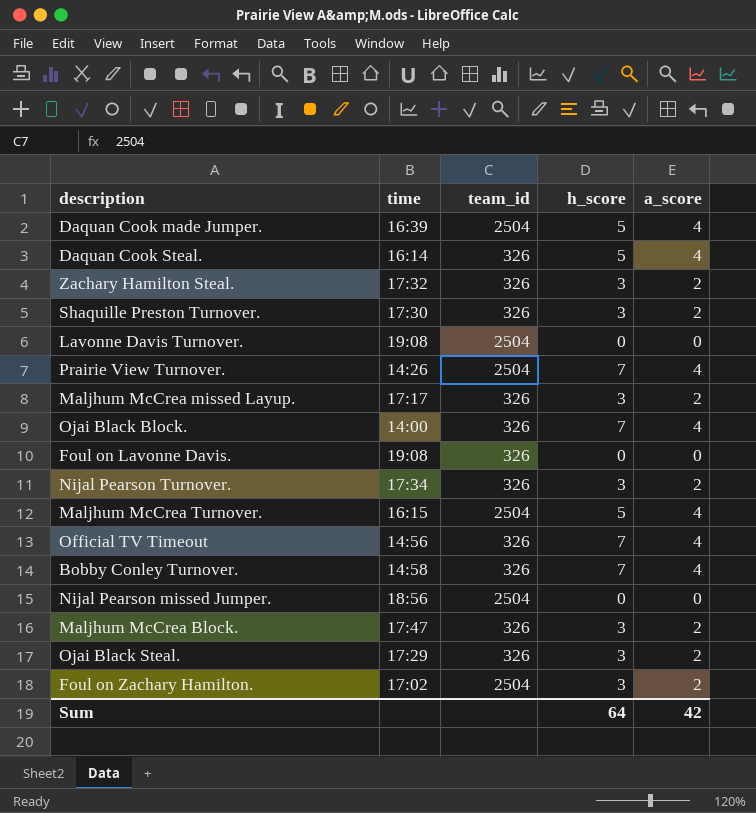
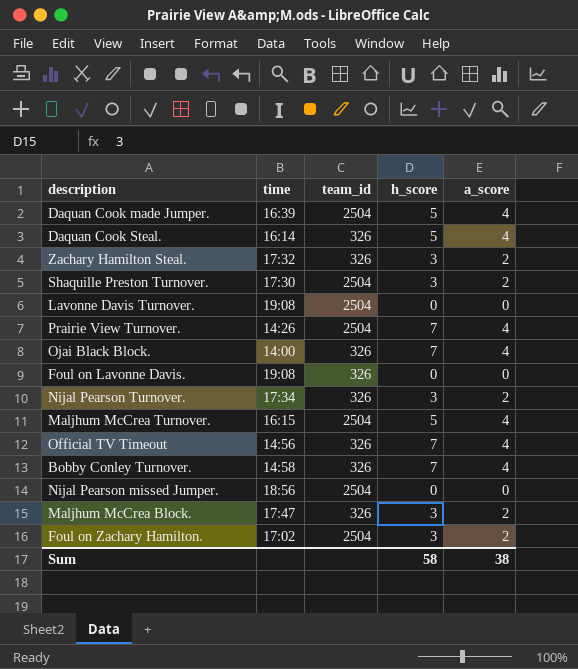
row Maljhum McCrea missed Layup.: 17:17 | 326 | 3 | 2 -> none
row Ojai Black Steal.: 17:29 | 326 | 3 | 2 -> none
Shaquille Preston Turnover. | team_id: 326 -> 2504
Sum | h_score: 64 -> 58
Sum | a_score: 42 -> 38

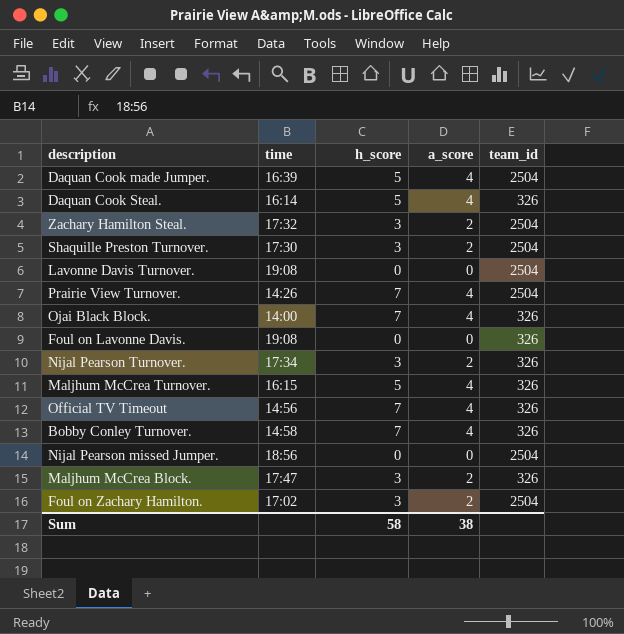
column team_id | position: 3 -> 5
Zachary Hamilton Steal. | team_id: 326 -> 2504
Maljhum McCrea Turnover. | team_id: 2504 -> 326

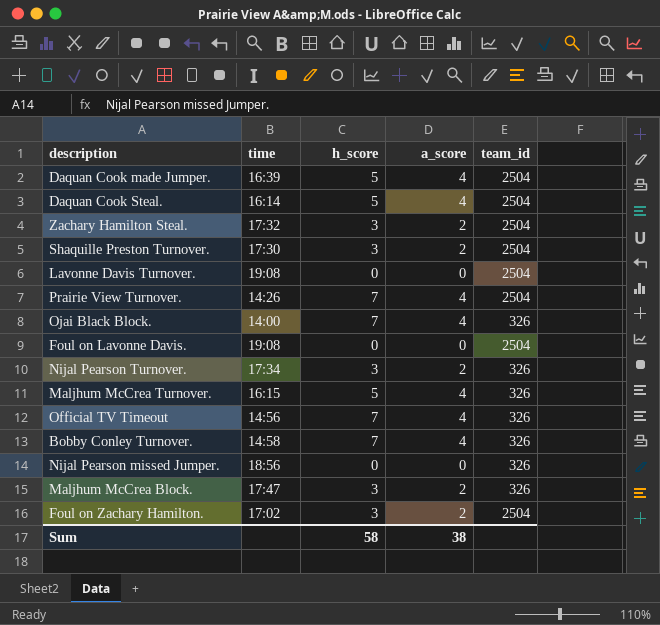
Daquan Cook Steal. | team_id: 326 -> 2504
Foul on Lavonne Davis. | team_id: 326 -> 2504
Nijal Pearson missed Jumper. | team_id: 2504 -> 326

